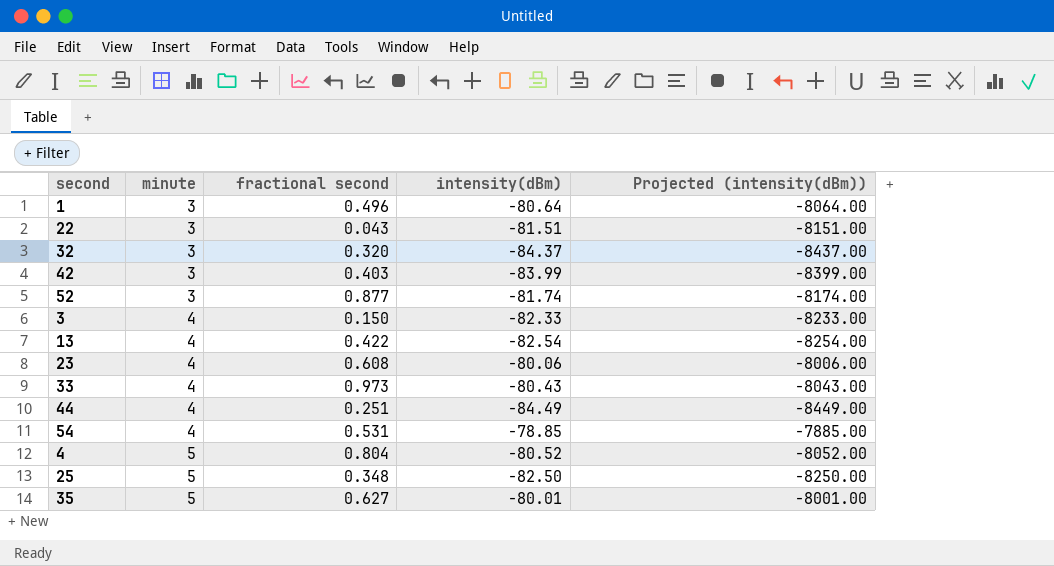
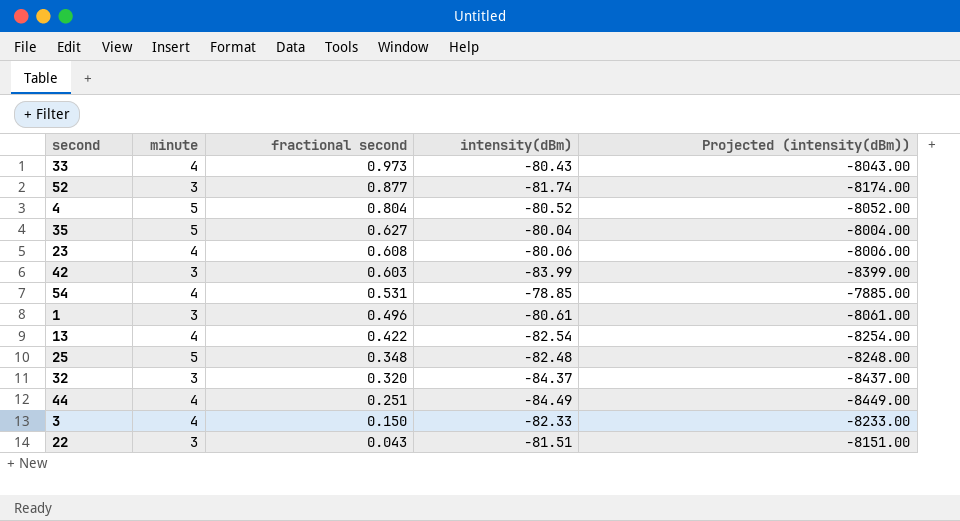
row order: minute ascending -> fractional second descending
35 | intensity(dBm): -80.01 -> -80.04
35 | Projected (intensity(dBm)): -8001.00 -> -8004.00
42 | fractional second: 0.403 -> 0.603
1 | intensity(dBm): -80.64 -> -80.61
1 | Projected (intensity(dBm)): -8064.00 -> -8061.00
25 | intensity(dBm): -82.50 -> -82.48
25 | Projected (intensity(dBm)): -8250.00 -> -8248.00

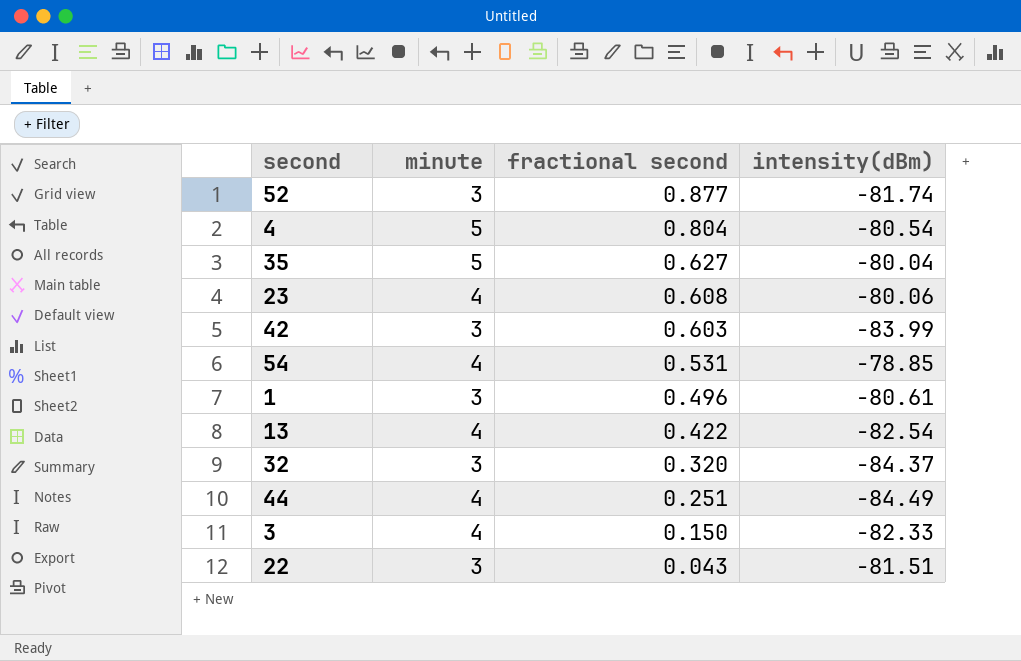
column Projected (intensity(dBm)) | formula: [intensity(dBm)] * 100 -> none
row 33: 4 | 0.973 | -80.43 | -8043.00 -> none
row 25: 5 | 0.348 | -82.48 | -8248.00 -> none
4 | intensity(dBm): -80.52 -> -80.54

